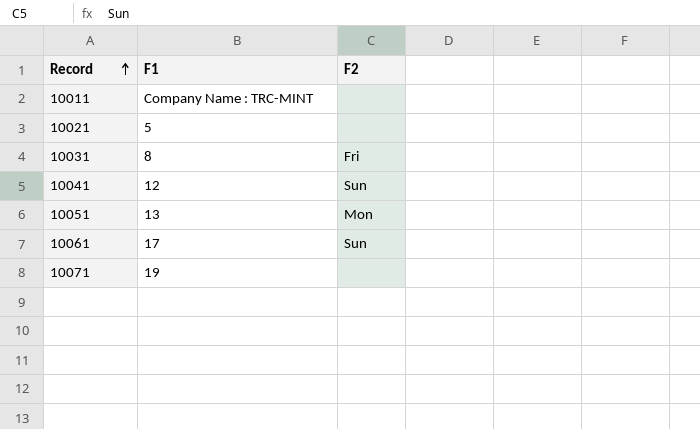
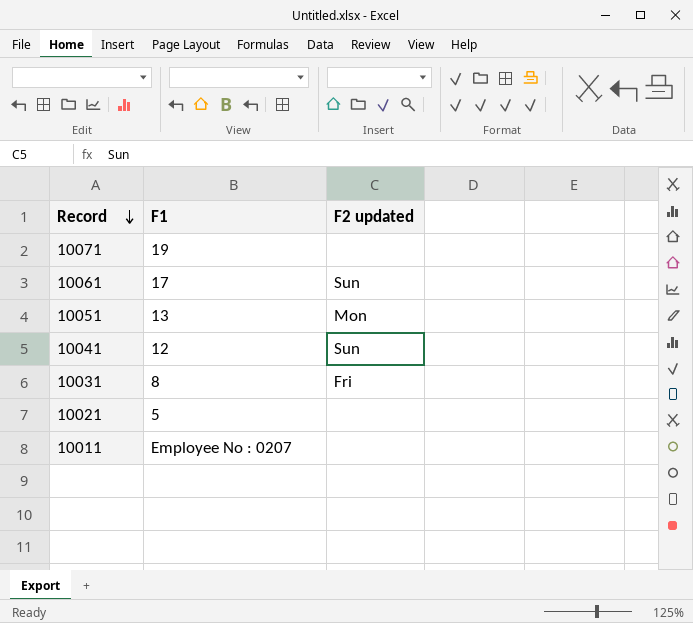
row order: Record ascending -> Record descending
column name: F2 -> F2 updated
10011 | F1: Company Name : TRC-MINT -> Employee No : 0207

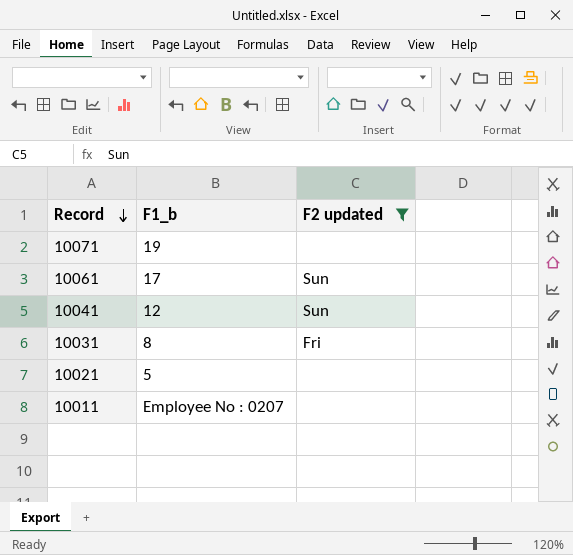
filter: none -> F2 updated != Mon
column name: F1 -> F1_b

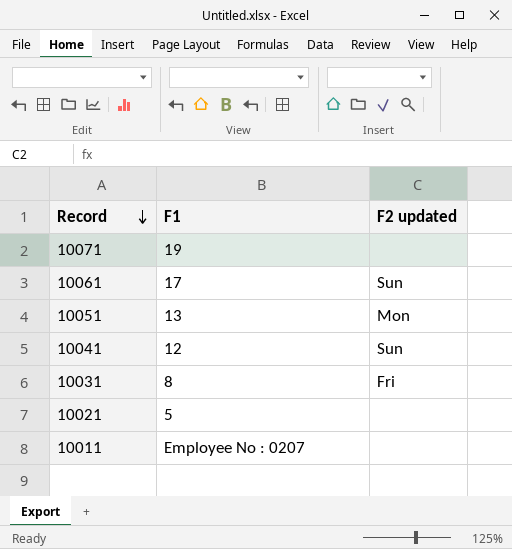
filter: F2 updated != Mon -> none
column name: F1_b -> F1

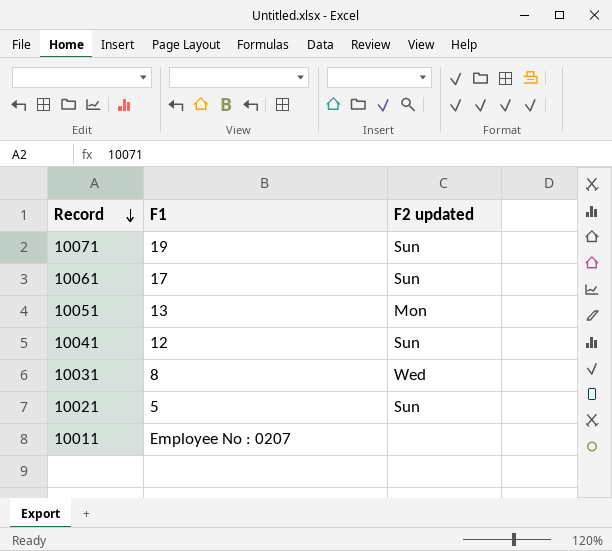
10071 | F2 updated: none -> Sun
10031 | F2 updated: Fri -> Wed
10021 | F2 updated: none -> Sun

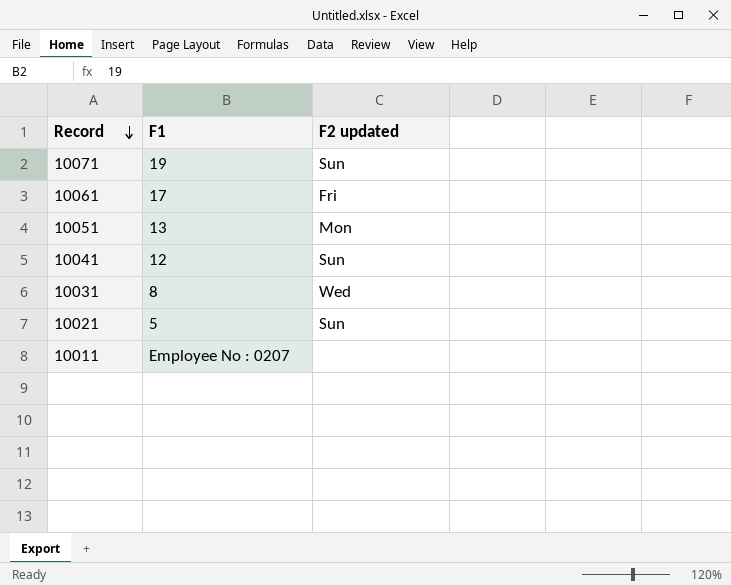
10061 | F2 updated: Sun -> Fri

